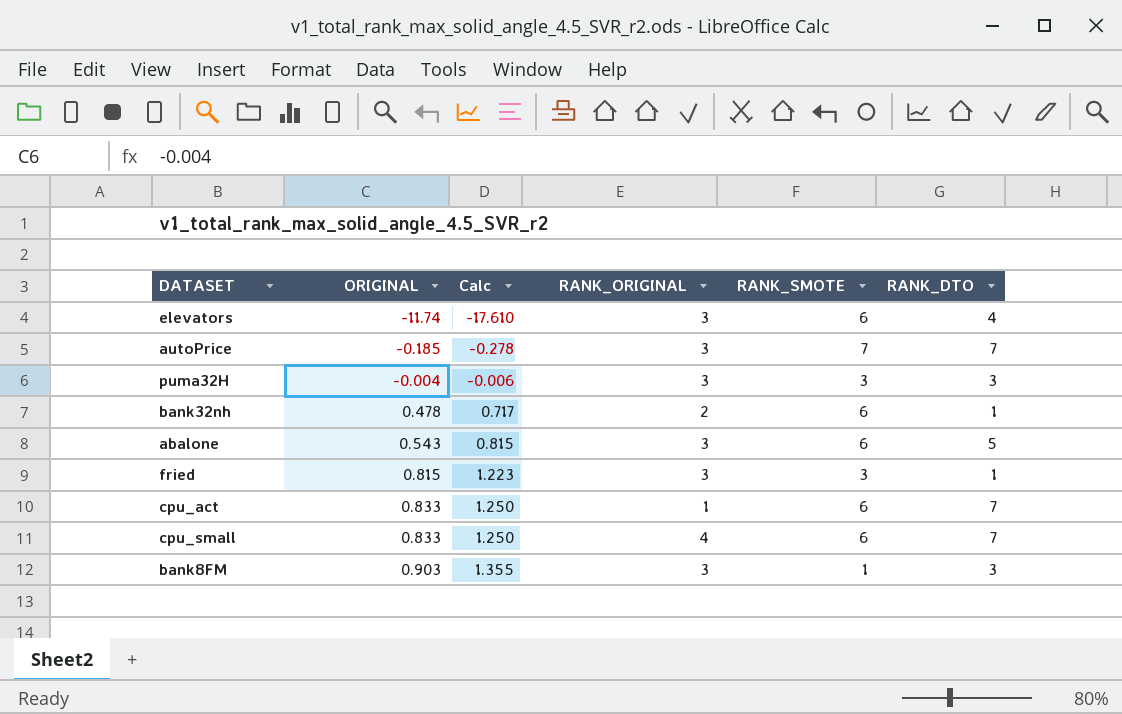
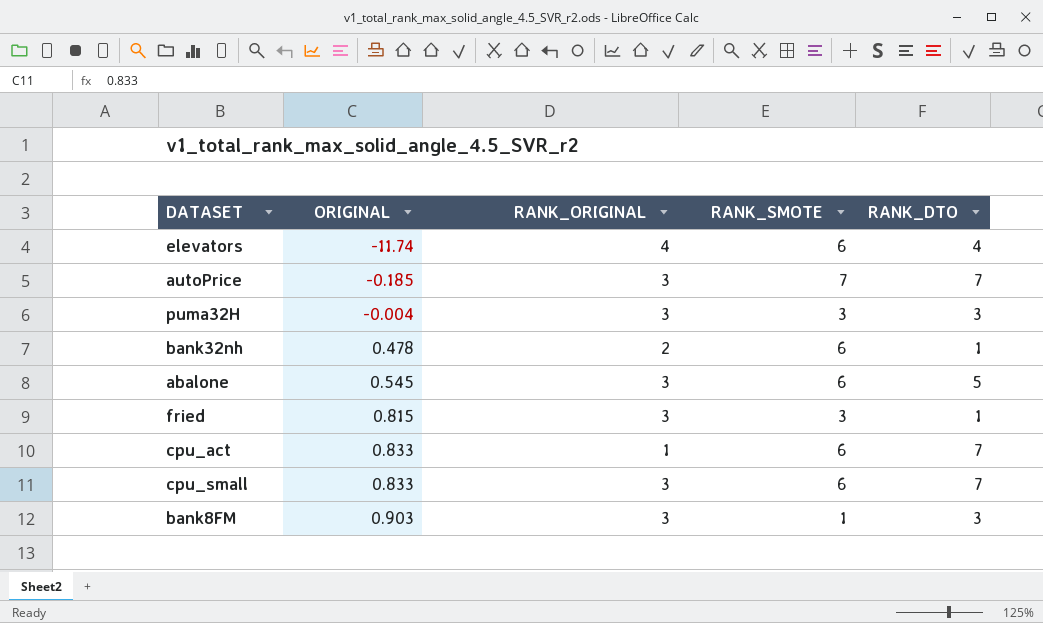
column Calc | formula: [ORIGINAL] * 1.5 -> none
elevators | RANK_ORIGINAL: 3 -> 4
abalone | ORIGINAL: 0.543 -> 0.545
cpu_small | RANK_ORIGINAL: 4 -> 3

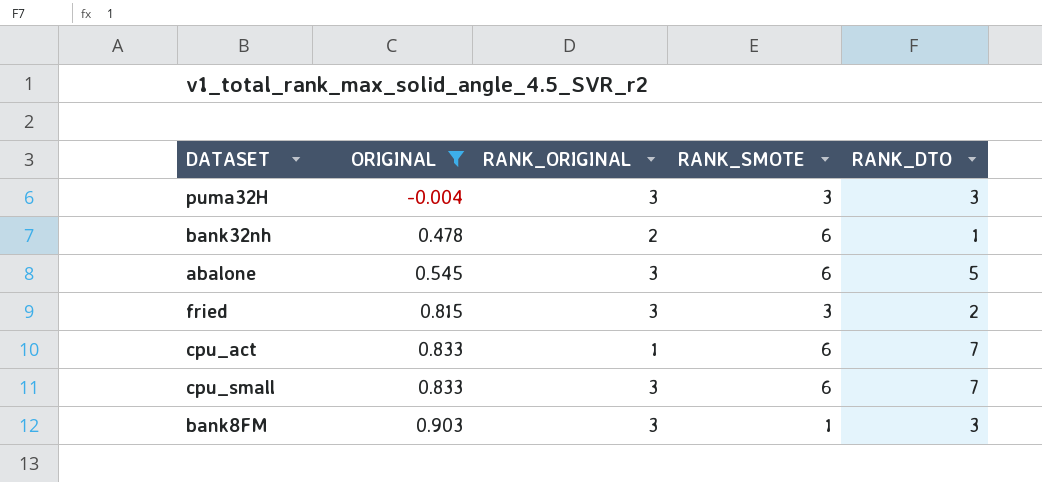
filter: none -> ORIGINAL >= -0.004
fried | RANK_DTO: 1 -> 2

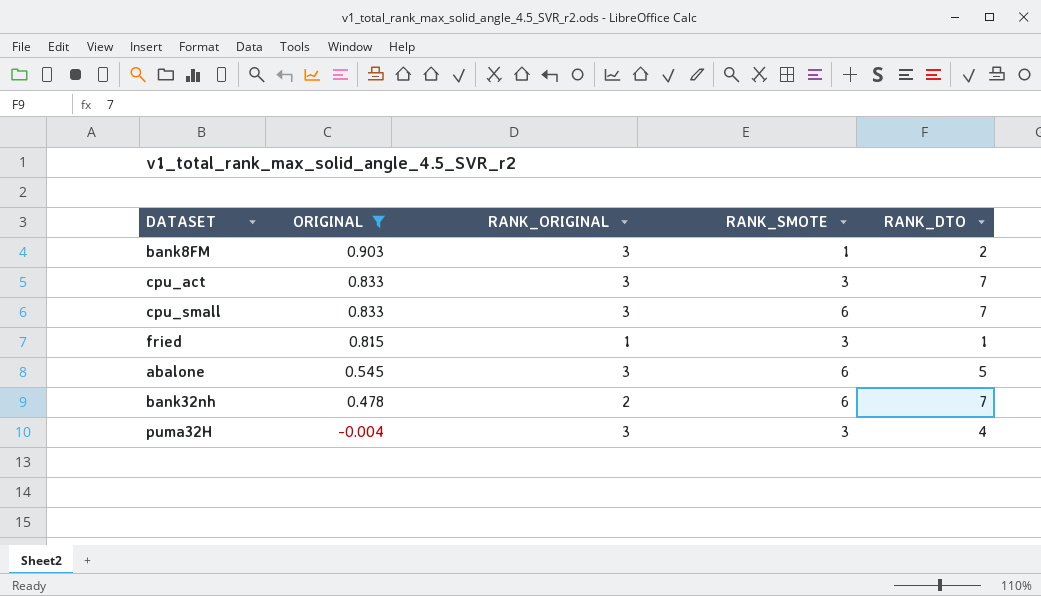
row order: ORIGINAL ascending -> ORIGINAL descending
bank8FM | RANK_DTO: 3 -> 2
cpu_act | RANK_ORIGINAL: 1 -> 3
cpu_act | RANK_SMOTE: 6 -> 3
fried | RANK_ORIGINAL: 3 -> 1
fried | RANK_DTO: 2 -> 1
bank32nh | RANK_DTO: 1 -> 7
puma32H | RANK_DTO: 3 -> 4

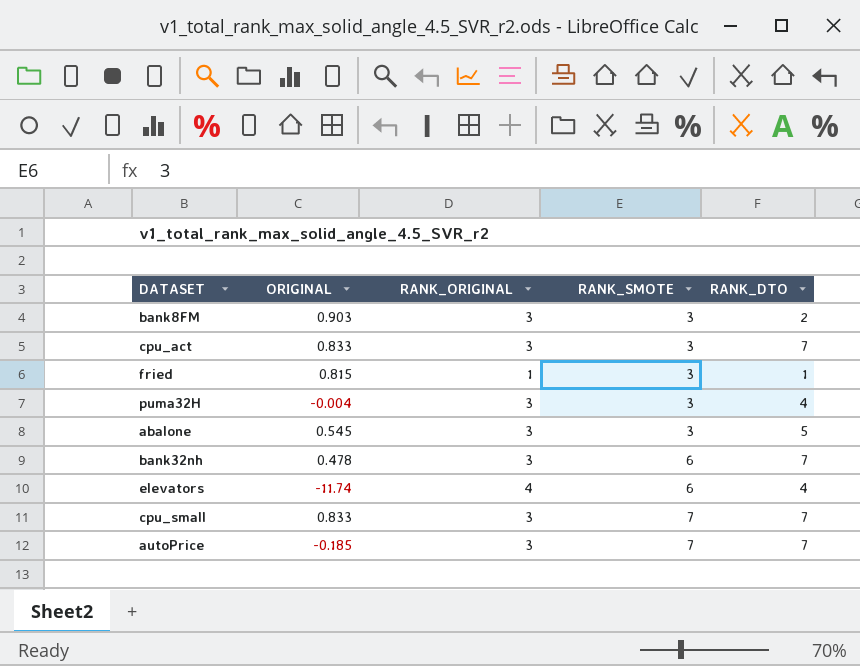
filter: ORIGINAL >= -0.004 -> none
row order: ORIGINAL descending -> RANK_SMOTE ascending
bank8FM | RANK_SMOTE: 1 -> 3
abalone | RANK_SMOTE: 6 -> 3
bank32nh | RANK_ORIGINAL: 2 -> 3
cpu_small | RANK_SMOTE: 6 -> 7

